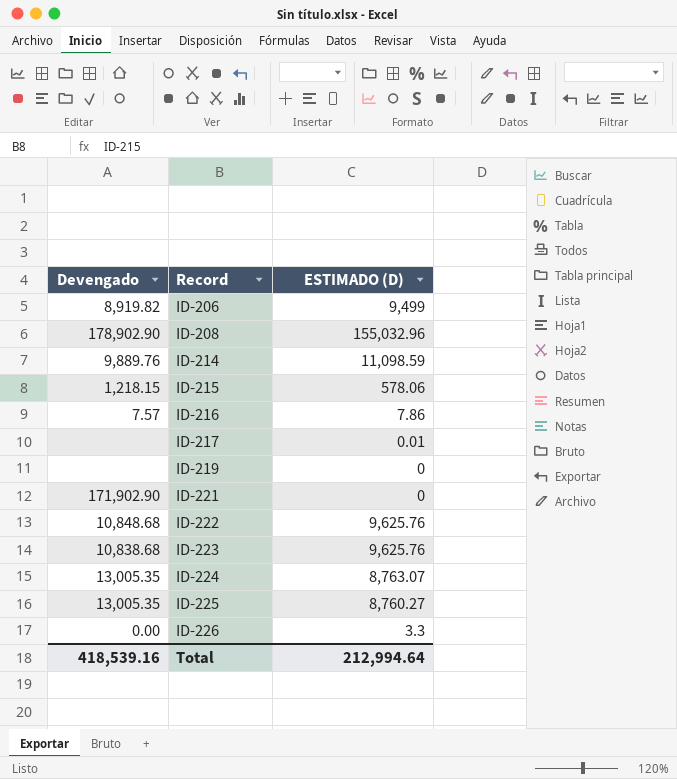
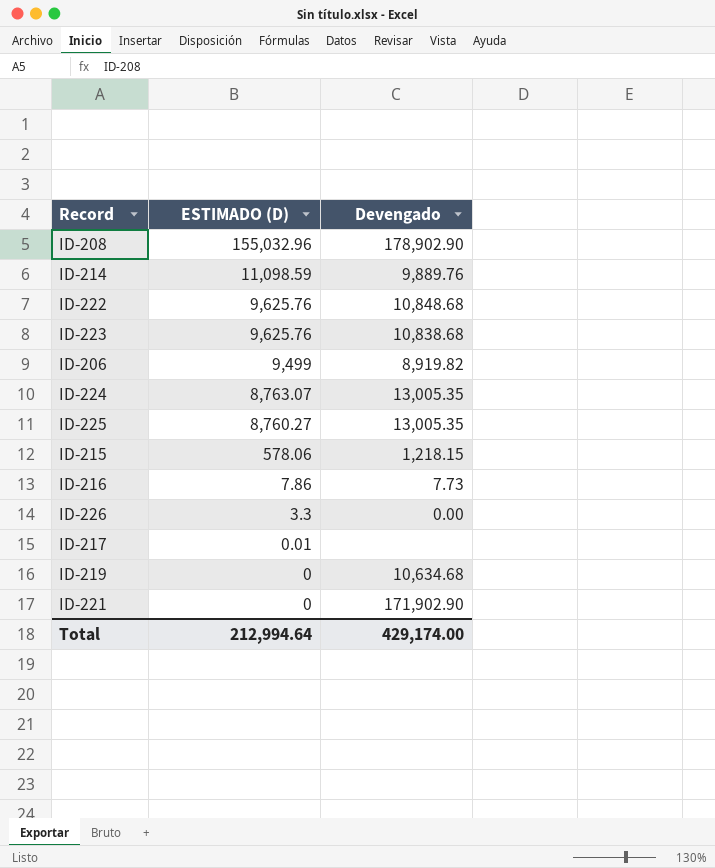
row order: Record ascending -> ESTIMADO (D) descending
column Devengado | position: 1 -> 3
ID-216 | Devengado: 7.57 -> 7.73
ID-219 | Devengado: none -> 10,634.68
Total | Devengado: 418,539.16 -> 429,174.00

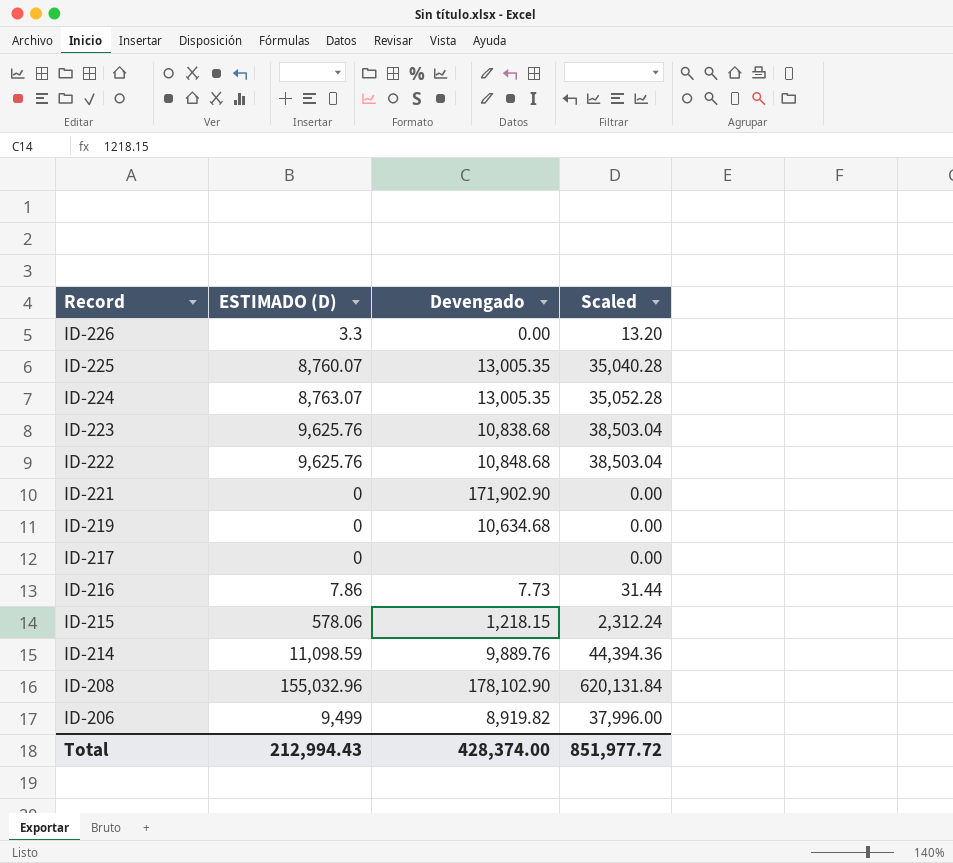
row order: ESTIMADO (D) descending -> Record descending
column Scaled | formula: none -> [ESTIMADO (D)] * 4
ID-225 | ESTIMADO (D): 8,760.27 -> 8,760.07
ID-217 | ESTIMADO (D): 0.01 -> 0
ID-208 | Devengado: 178,902.90 -> 178,102.90
Total | ESTIMADO (D): 212,994.64 -> 212,994.43
Total | Devengado: 429,174.00 -> 428,374.00

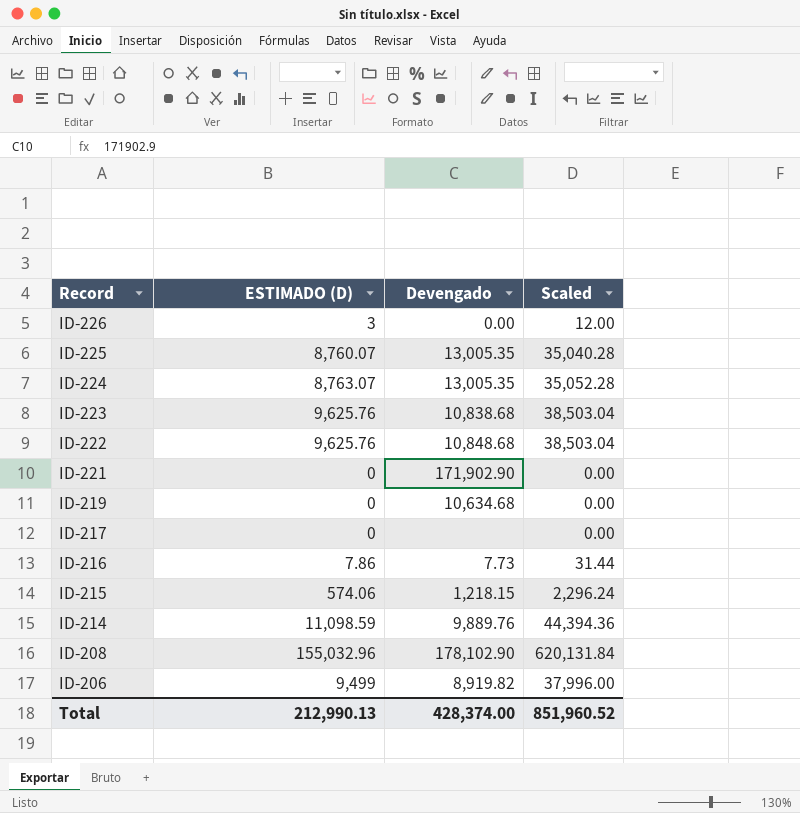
ID-226 | ESTIMADO (D): 3.3 -> 3
ID-226 | Scaled: 13.20 -> 12.00
ID-215 | ESTIMADO (D): 578.06 -> 574.06
ID-215 | Scaled: 2,312.24 -> 2,296.24
Total | ESTIMADO (D): 212,994.43 -> 212,990.13
Total | Scaled: 851,977.72 -> 851,960.52

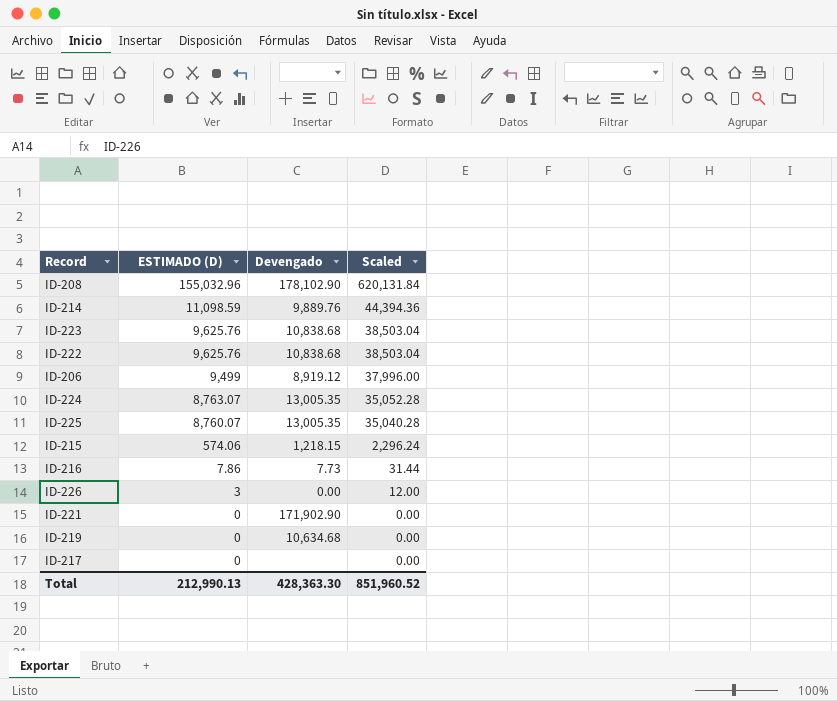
row order: Record descending -> ESTIMADO (D) descending
ID-222 | Devengado: 10,848.68 -> 10,838.68
ID-206 | Devengado: 8,919.82 -> 8,919.12
Total | Devengado: 428,374.00 -> 428,363.30

